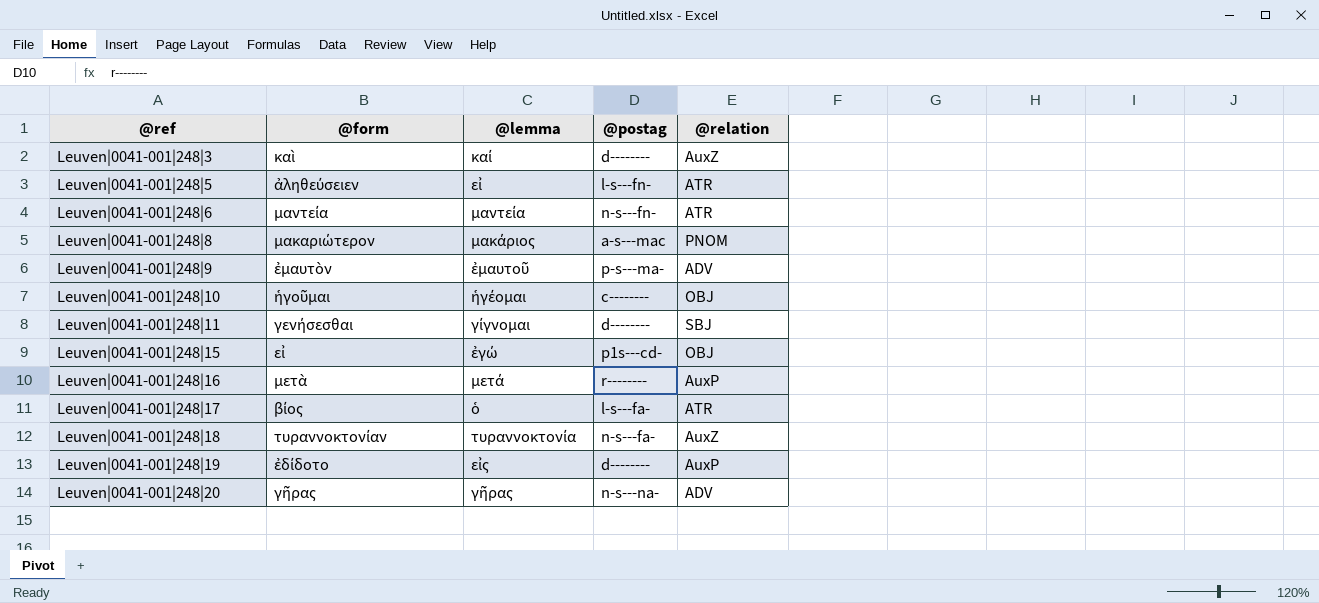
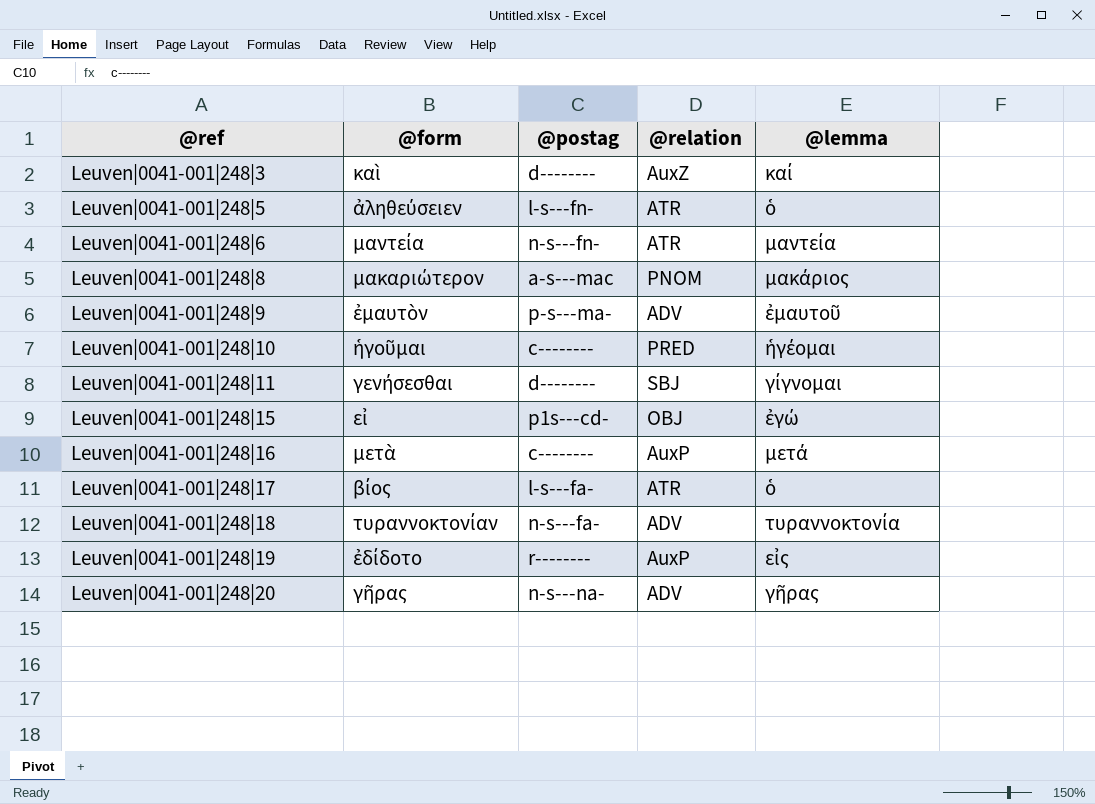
column @lemma | position: 3 -> 5
Leuven|0041-001|248|5 | @lemma: εἰ -> ὁ
Leuven|0041-001|248|10 | @relation: OBJ -> PRED
Leuven|0041-001|248|16 | @postag: r-------- -> c--------
Leuven|0041-001|248|18 | @relation: AuxZ -> ADV
Leuven|0041-001|248|19 | @postag: d-------- -> r--------

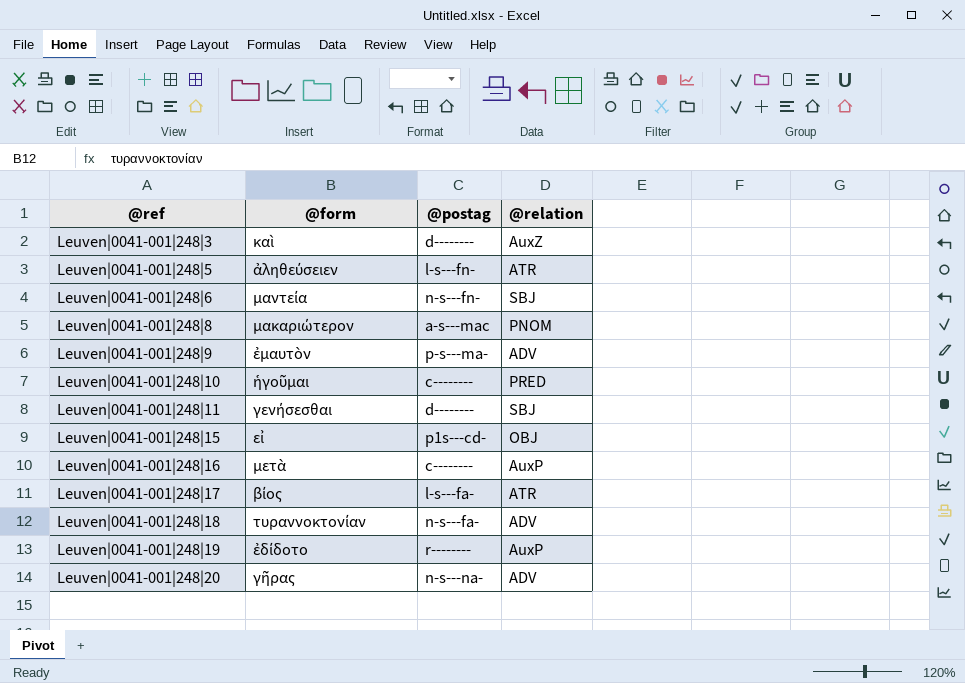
column @lemma | position: 5 -> none
Leuven|0041-001|248|6 | @relation: ATR -> SBJ

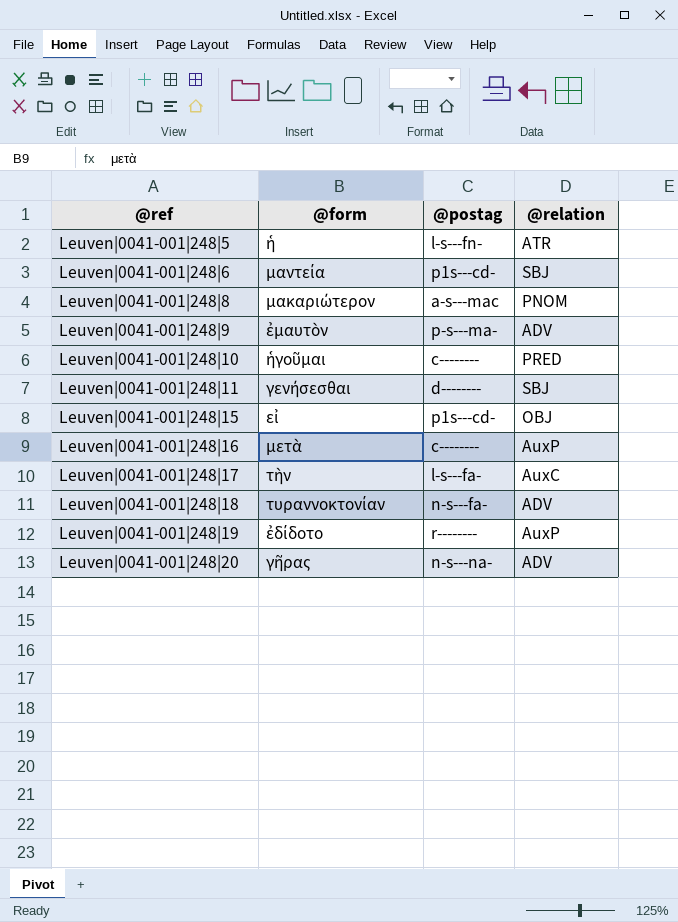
row Leuven|0041-001|248|3: καὶ | d-------- | AuxZ -> none
Leuven|0041-001|248|5 | @form: ἀληθεύσειεν -> ἡ
Leuven|0041-001|248|6 | @postag: n-s---fn- -> p1s---cd-
Leuven|0041-001|248|17 | @form: βίος -> τὴν
Leuven|0041-001|248|17 | @relation: ATR -> AuxC

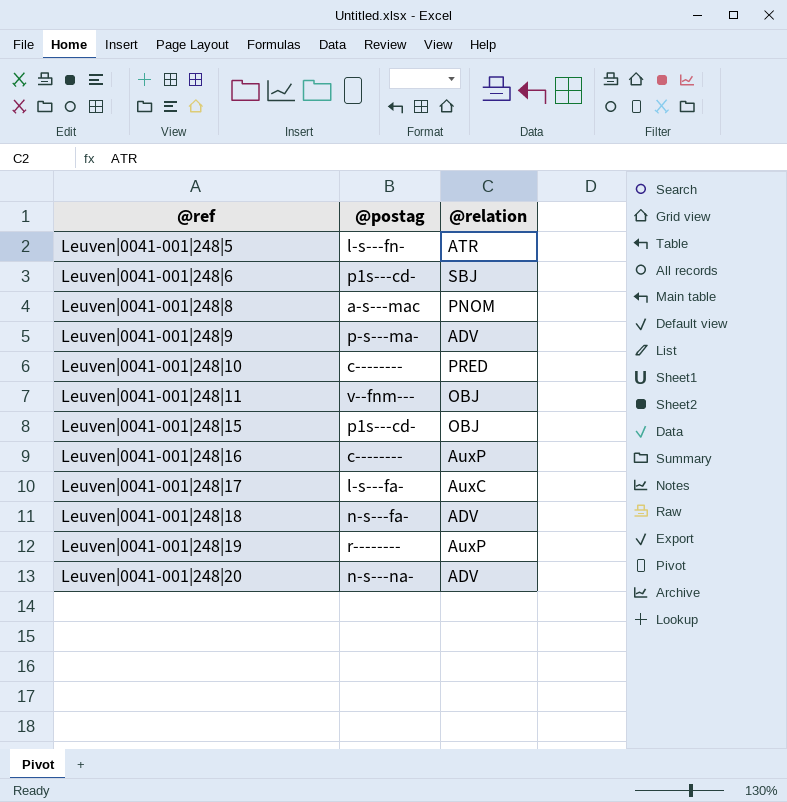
column @form | position: 2 -> none
Leuven|0041-001|248|11 | @postag: d-------- -> v--fnm---
Leuven|0041-001|248|11 | @relation: SBJ -> OBJ

